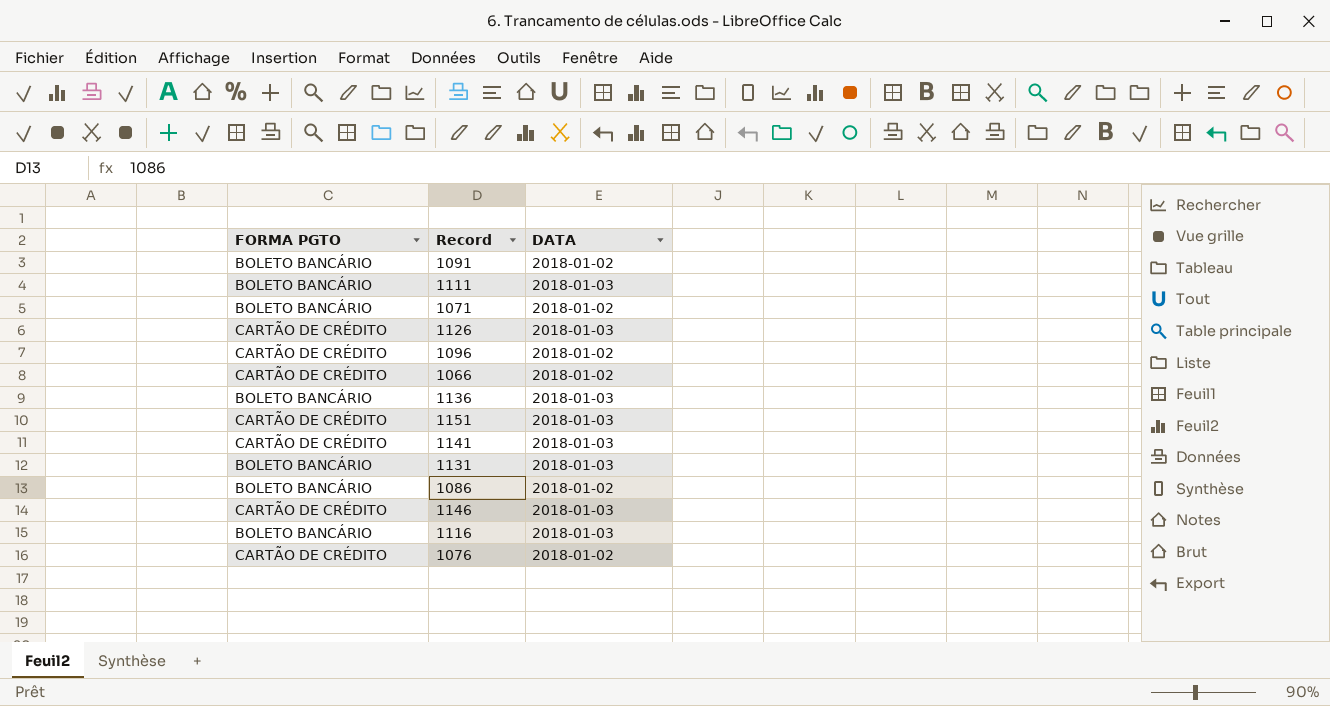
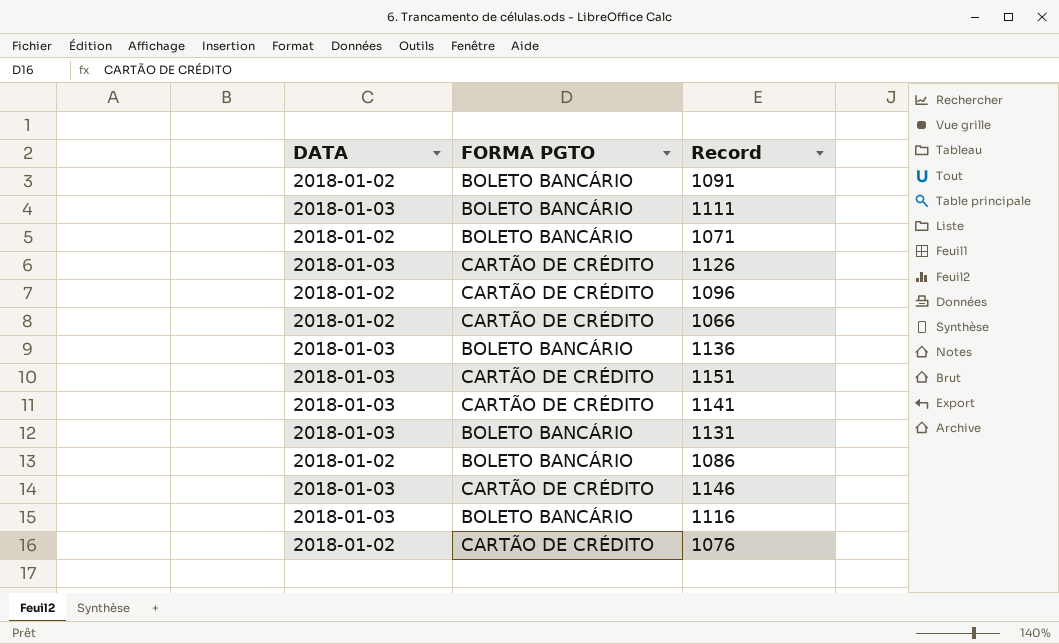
column DATA | position: 3 -> 1

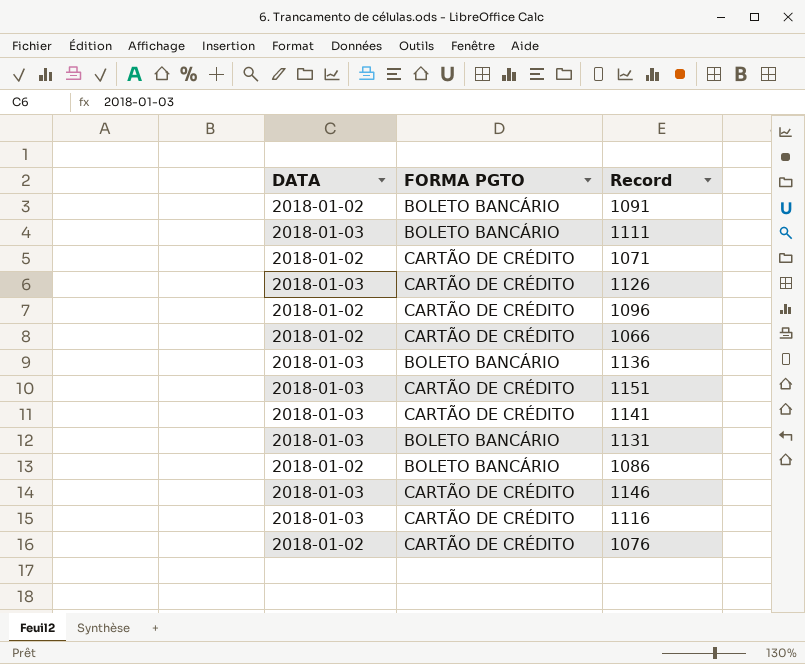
1071 | FORMA PGTO: BOLETO BANCÁRIO -> CARTÃO DE CRÉDITO
1116 | FORMA PGTO: BOLETO BANCÁRIO -> CARTÃO DE CRÉDITO

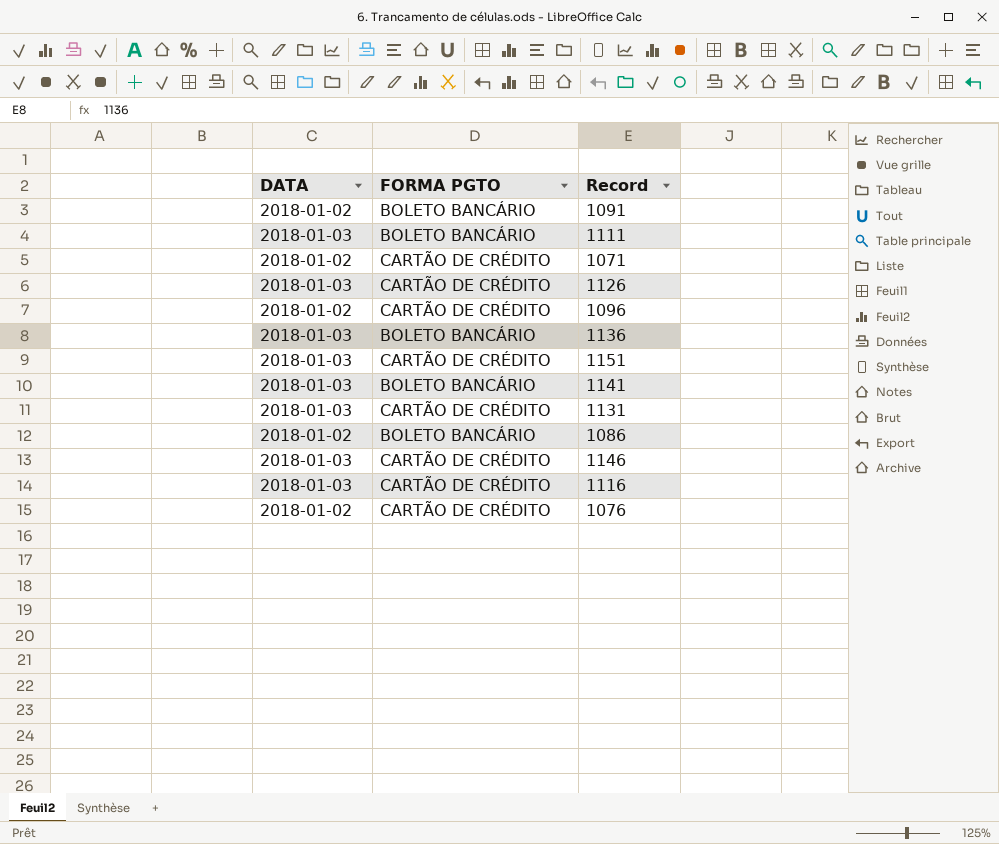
row 1066: 2018-01-02 | CARTÃO DE CRÉDITO -> none
1141 | FORMA PGTO: CARTÃO DE CRÉDITO -> BOLETO BANCÁRIO
1131 | FORMA PGTO: BOLETO BANCÁRIO -> CARTÃO DE CRÉDITO

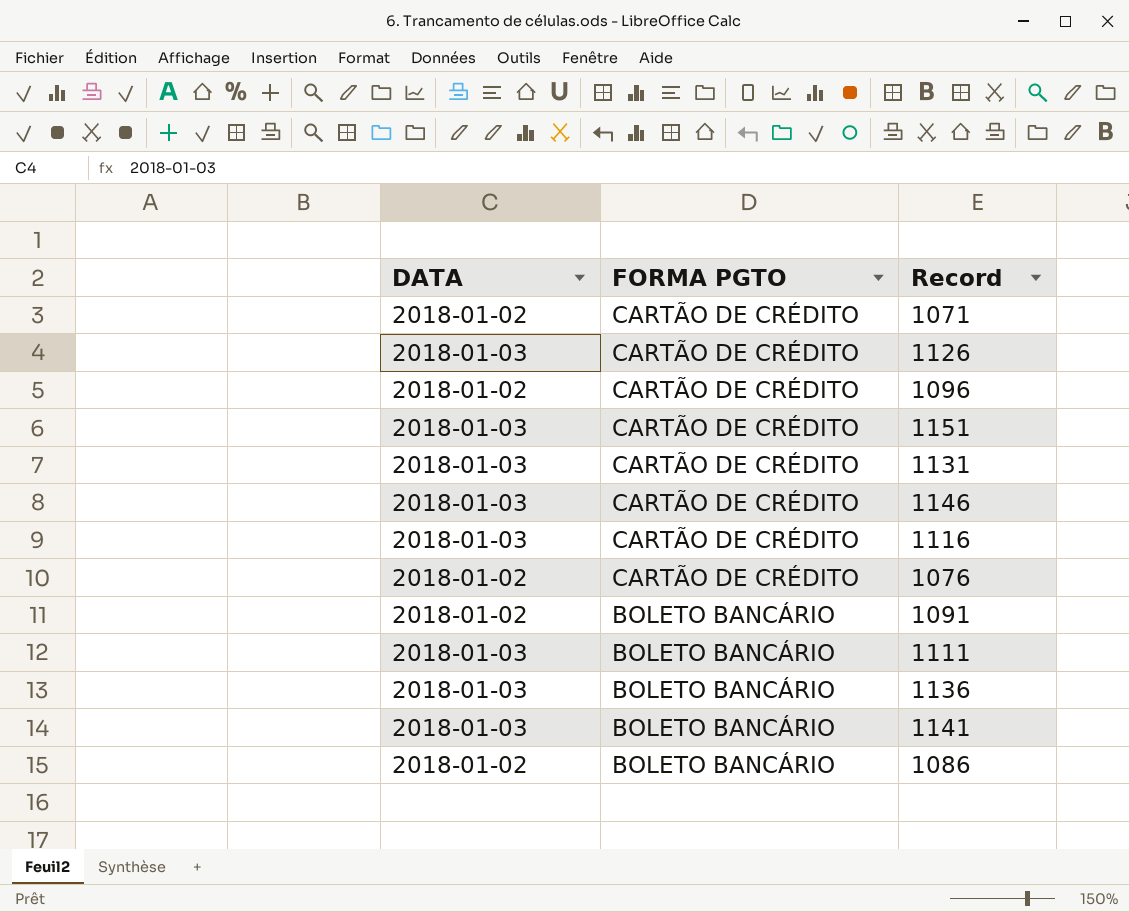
row order: none -> FORMA PGTO descending

